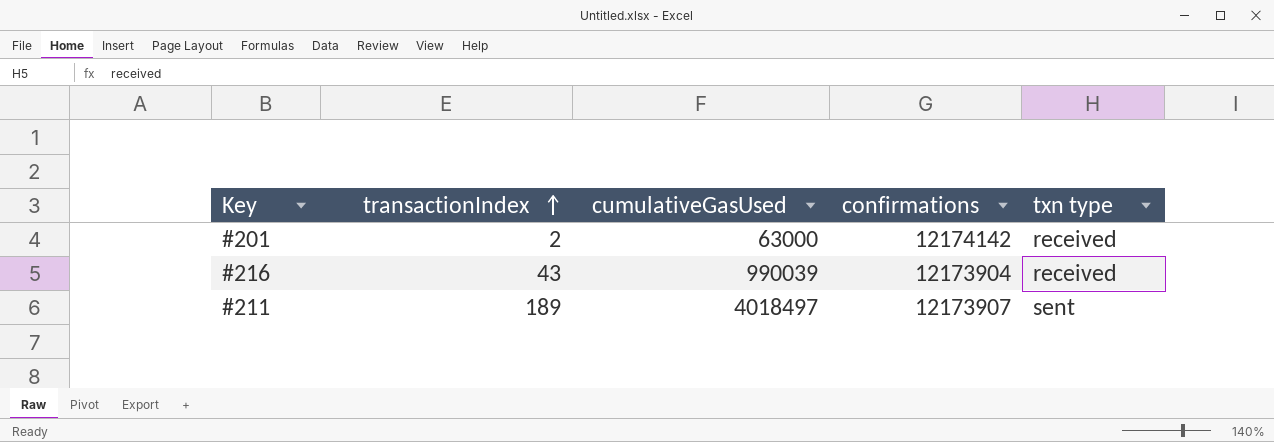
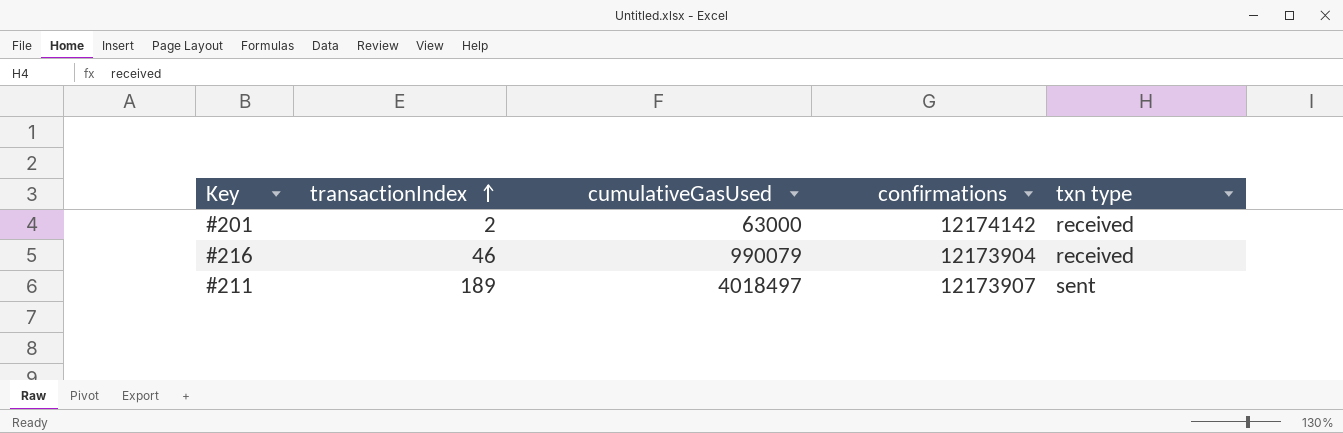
#216 | transactionIndex: 43 -> 46
#216 | cumulativeGasUsed: 990039 -> 990079

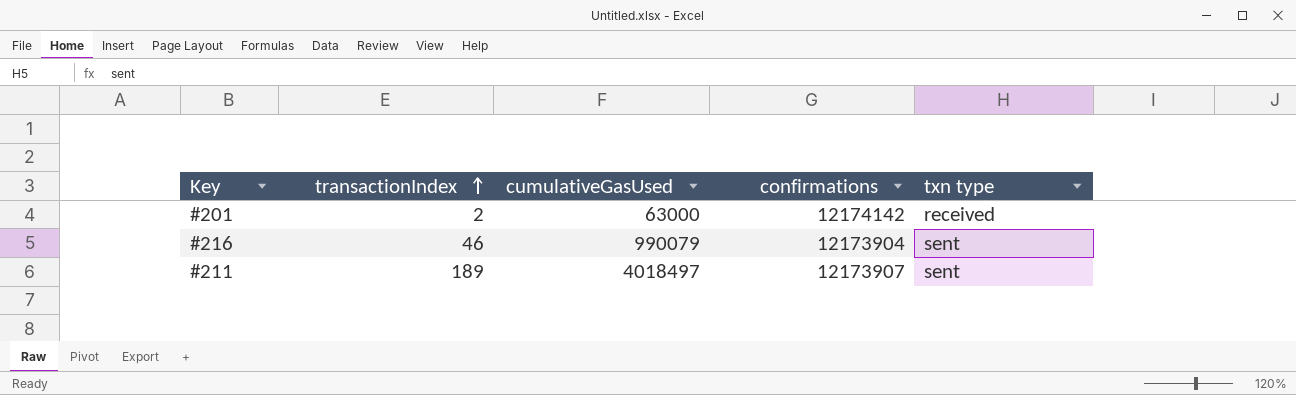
#216 | txn type: received -> sent

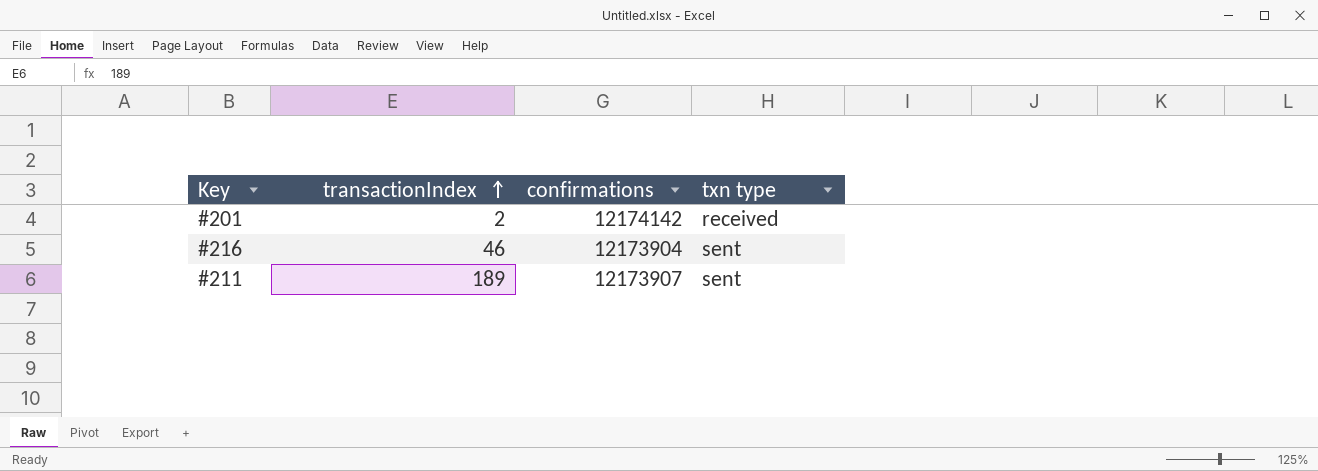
column cumulativeGasUsed | position: 3 -> none

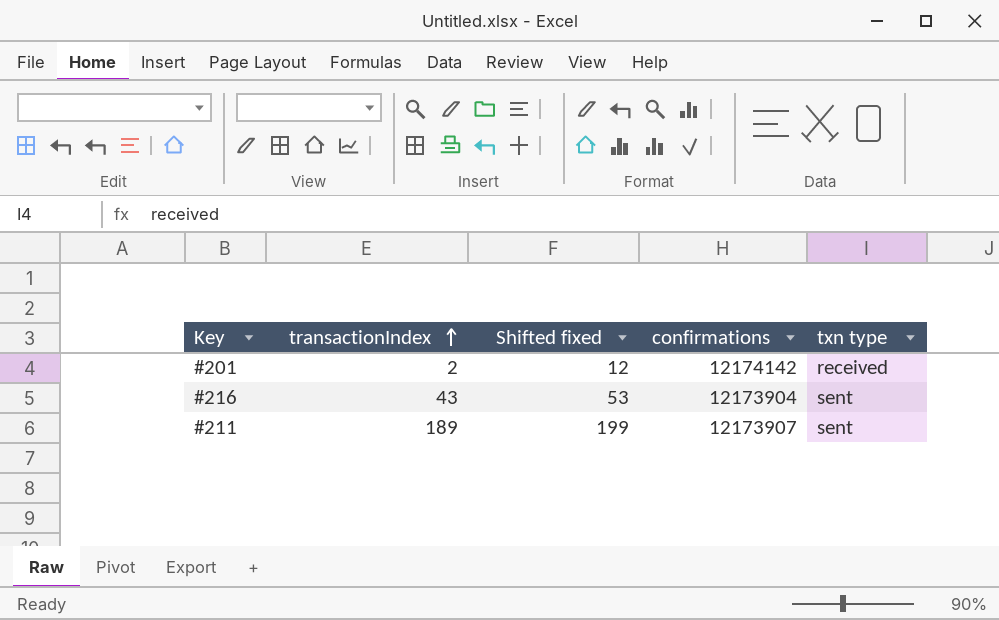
column Shifted fixed | formula: none -> [transactionIndex] + 10
#216 | transactionIndex: 46 -> 43

